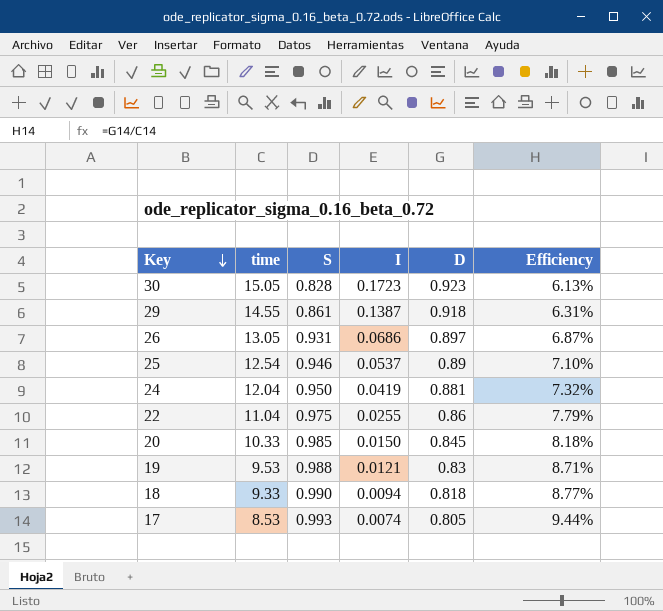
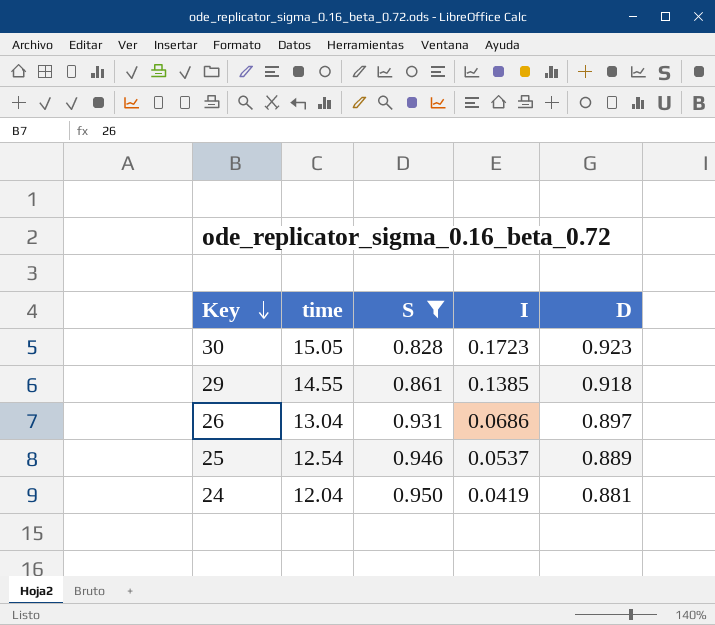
filter: none -> S <= 0.950
column Efficiency | formula: [D] / [time] -> none
29 | I: 0.1387 -> 0.1385
26 | time: 13.05 -> 13.04
25 | D: 0.89 -> 0.889

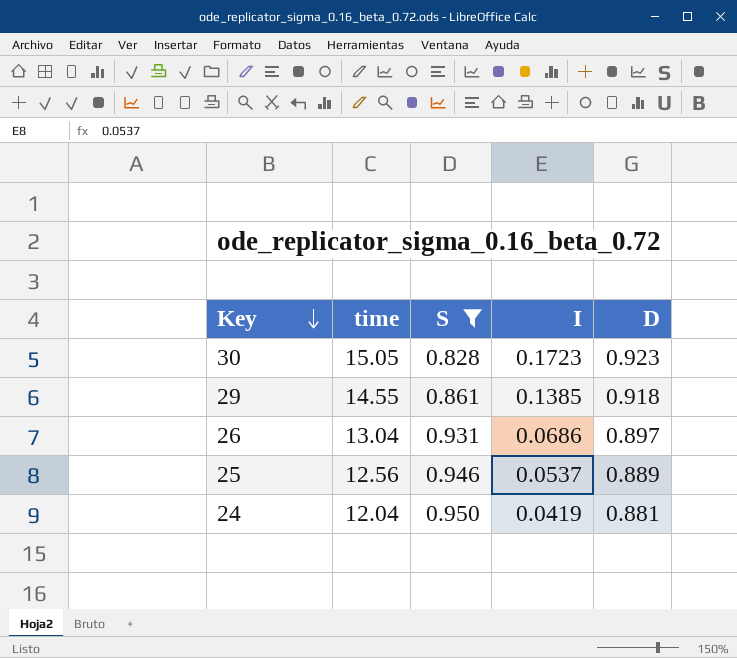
25 | time: 12.54 -> 12.56

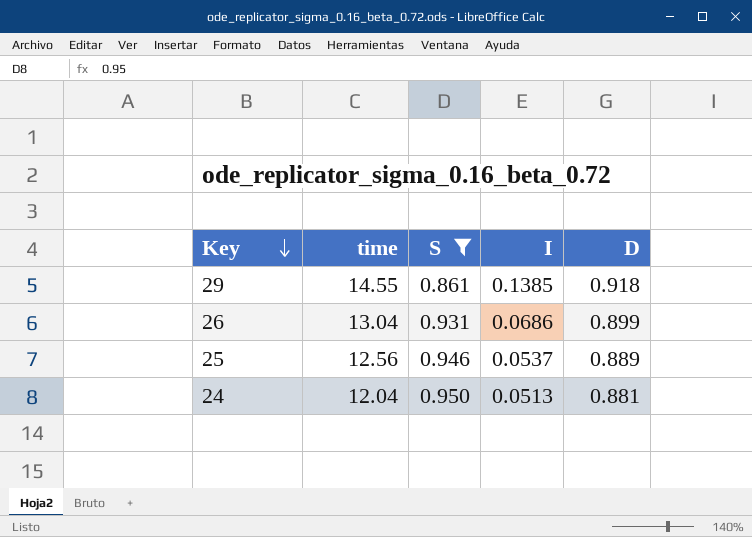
row 30: 15.05 | 0.828 | 0.1723 | 0.923 -> none
26 | D: 0.897 -> 0.899
24 | I: 0.0419 -> 0.0513

